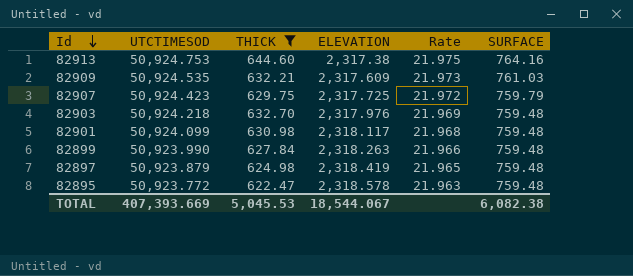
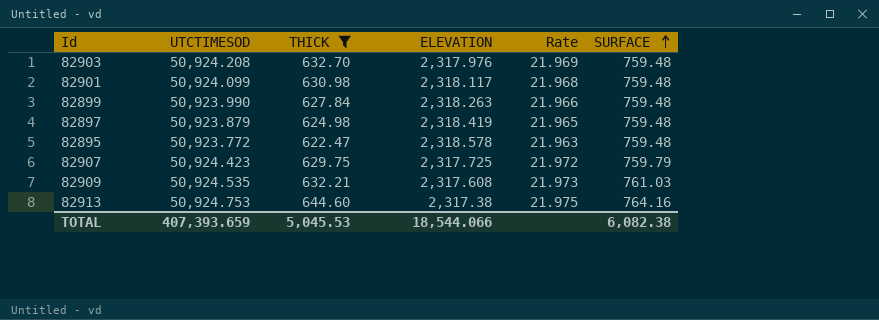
row order: Id descending -> SURFACE ascending
82903 | UTCTIMESOD: 50,924.218 -> 50,924.208
82909 | ELEVATION: 2,317.609 -> 2,317.608
TOTAL | UTCTIMESOD: 407,393.669 -> 407,393.659
TOTAL | ELEVATION: 18,544.067 -> 18,544.066

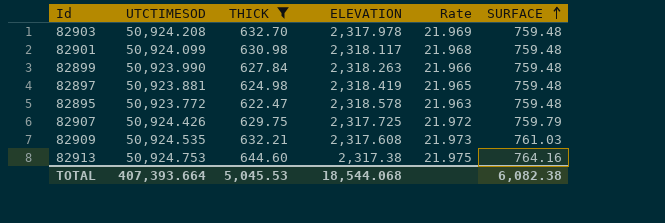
82903 | ELEVATION: 2,317.976 -> 2,317.978
82897 | UTCTIMESOD: 50,923.879 -> 50,923.881
82907 | UTCTIMESOD: 50,924.423 -> 50,924.426
TOTAL | UTCTIMESOD: 407,393.659 -> 407,393.664
TOTAL | ELEVATION: 18,544.066 -> 18,544.068

